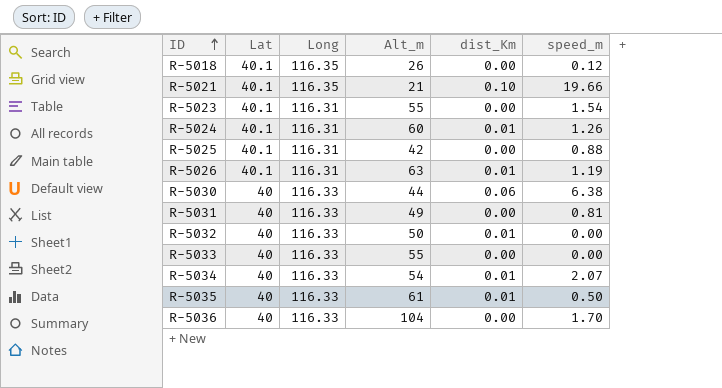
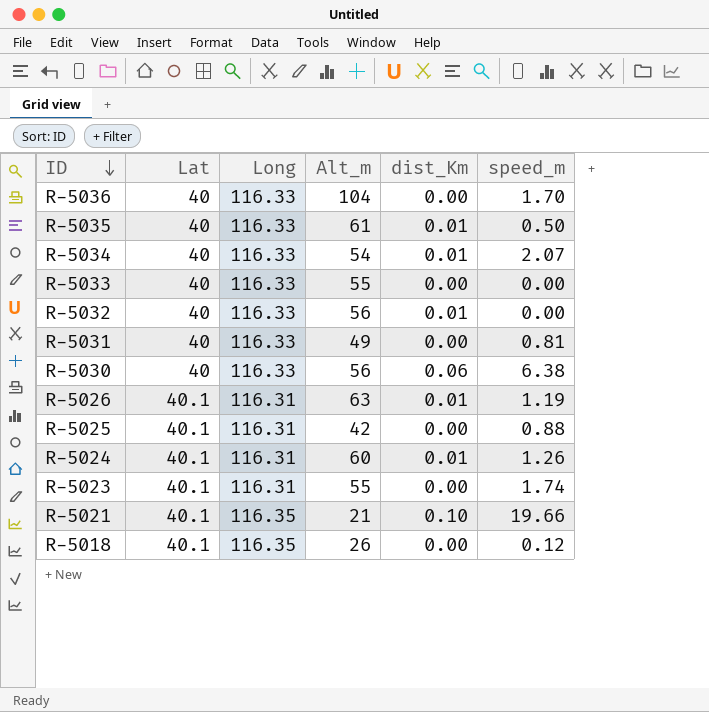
row order: ID ascending -> ID descending
R-5032 | Alt_m: 50 -> 56
R-5030 | Alt_m: 44 -> 56
R-5023 | speed_m: 1.54 -> 1.74

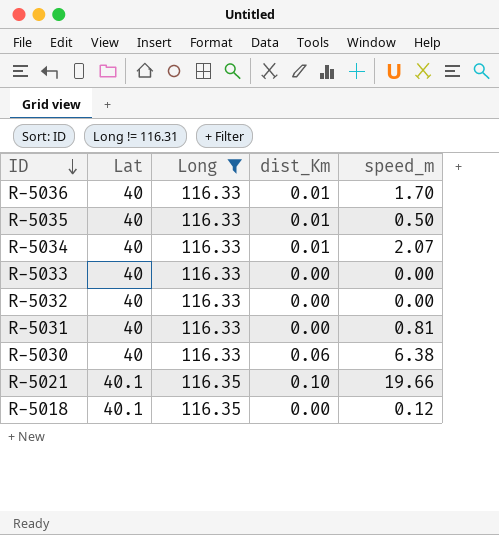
filter: none -> Long != 116.31
column Alt_m | position: 4 -> none
R-5036 | dist_Km: 0.00 -> 0.01
R-5032 | dist_Km: 0.01 -> 0.00

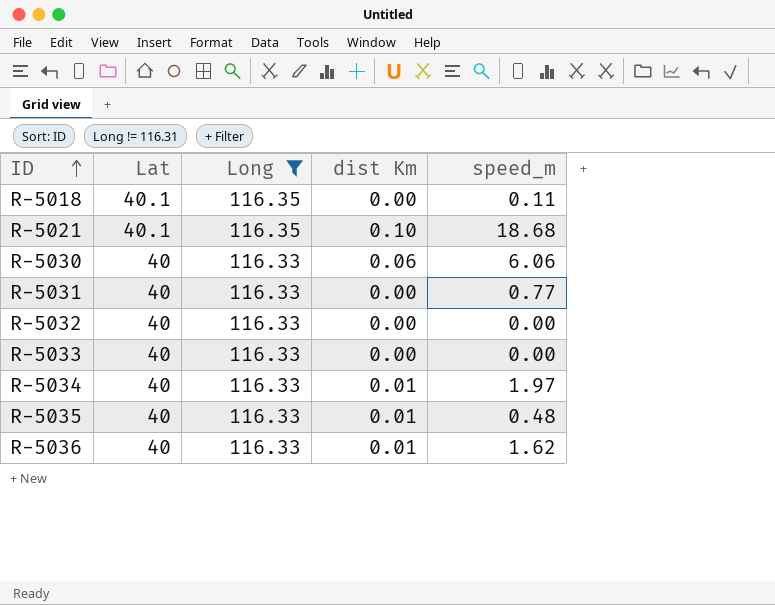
row order: ID descending -> ID ascending
column name: dist_Km -> dist Km
R-5018 | speed_m: 0.12 -> 0.11
R-5021 | speed_m: 19.66 -> 18.68
R-5030 | speed_m: 6.38 -> 6.06
R-5031 | speed_m: 0.81 -> 0.77
R-5034 | speed_m: 2.07 -> 1.97
R-5035 | speed_m: 0.50 -> 0.48
R-5036 | speed_m: 1.70 -> 1.62

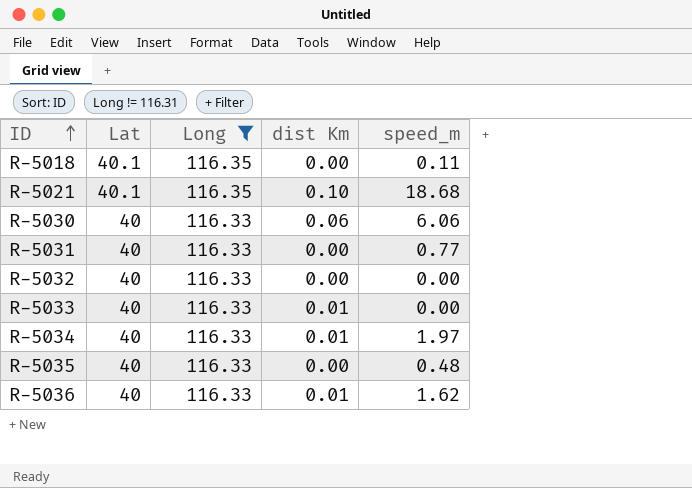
R-5033 | dist Km: 0.00 -> 0.01
R-5035 | dist Km: 0.01 -> 0.00

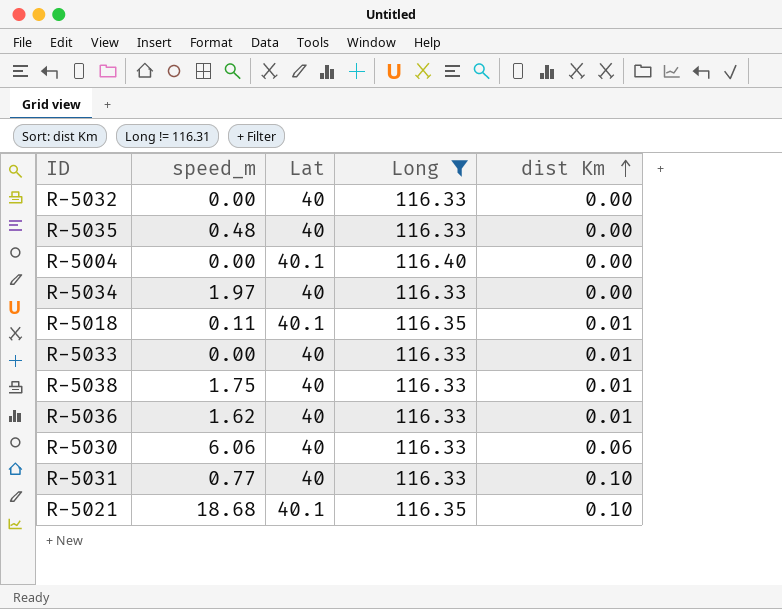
row order: ID ascending -> dist Km ascending
column speed_m | position: 5 -> 2
row R-5004: none -> 0.00 | 40.1 | 116.40 | 0.00
R-5034 | dist Km: 0.01 -> 0.00
R-5018 | dist Km: 0.00 -> 0.01
row R-5038: none -> 1.75 | 40 | 116.33 | 0.01
R-5031 | dist Km: 0.00 -> 0.10

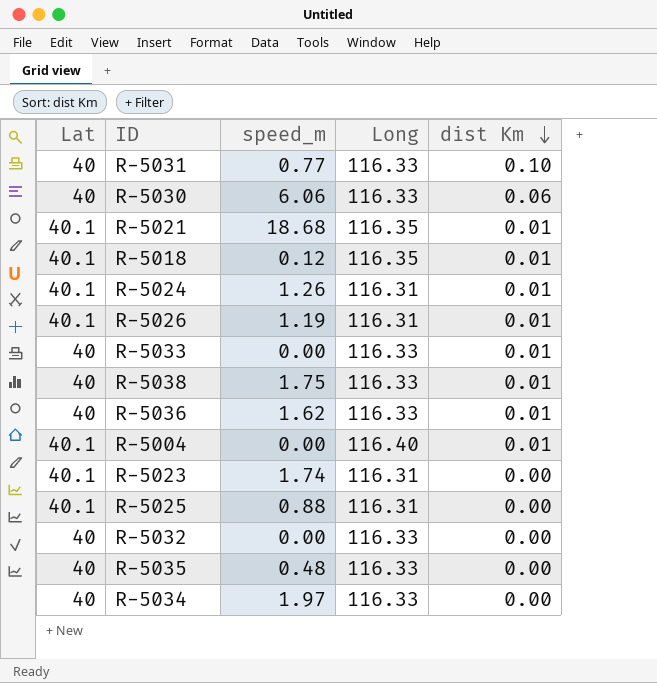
filter: Long != 116.31 -> none
row order: dist Km ascending -> dist Km descending
column Lat | position: 3 -> 1
R-5021 | dist Km: 0.10 -> 0.01
R-5018 | speed_m: 0.11 -> 0.12
R-5004 | dist Km: 0.00 -> 0.01

